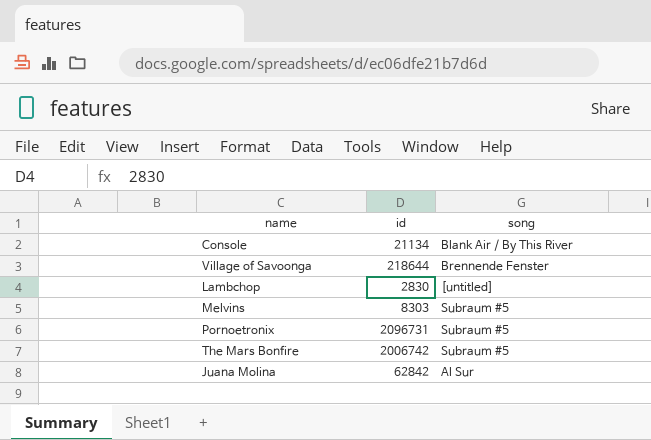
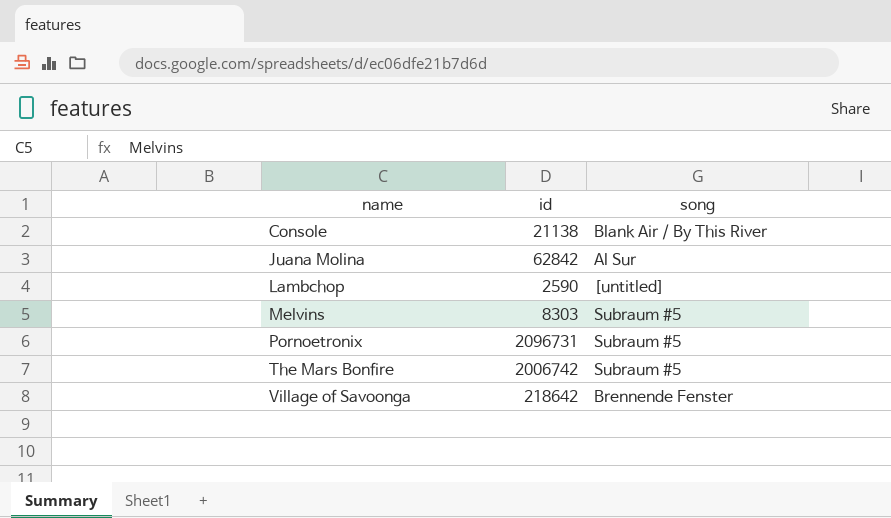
row order: none -> name ascending
Console | id: 21134 -> 21138
Lambchop | id: 2830 -> 2590
Village of Savoonga | id: 218644 -> 218642

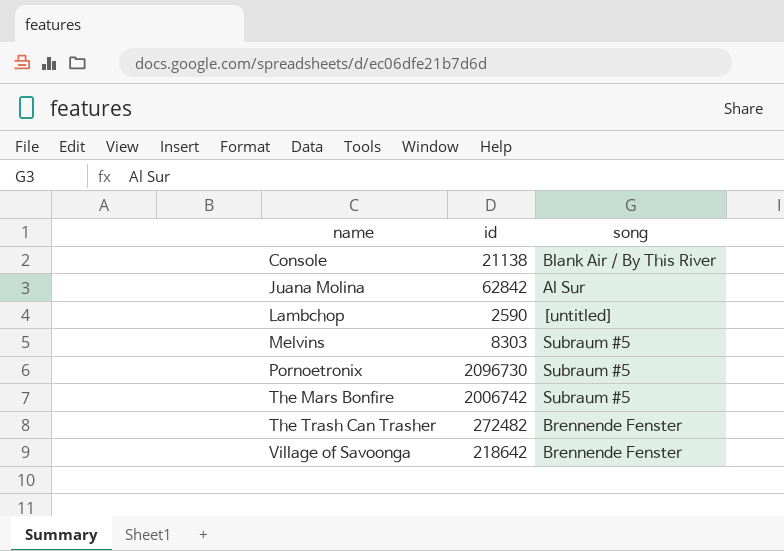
Pornoetronix | id: 2096731 -> 2096730
row The Trash Can Trasher: none -> 272482 | Brennende Fenster

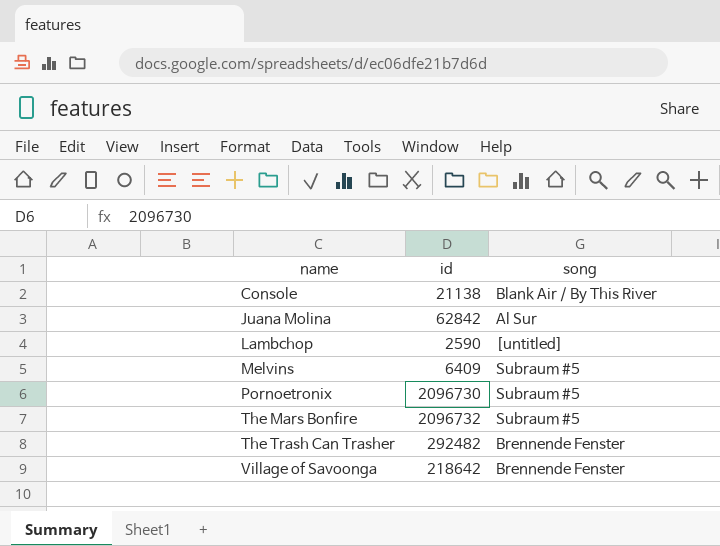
Melvins | id: 8303 -> 6409
The Mars Bonfire | id: 2006742 -> 2096732
The Trash Can Trasher | id: 272482 -> 292482

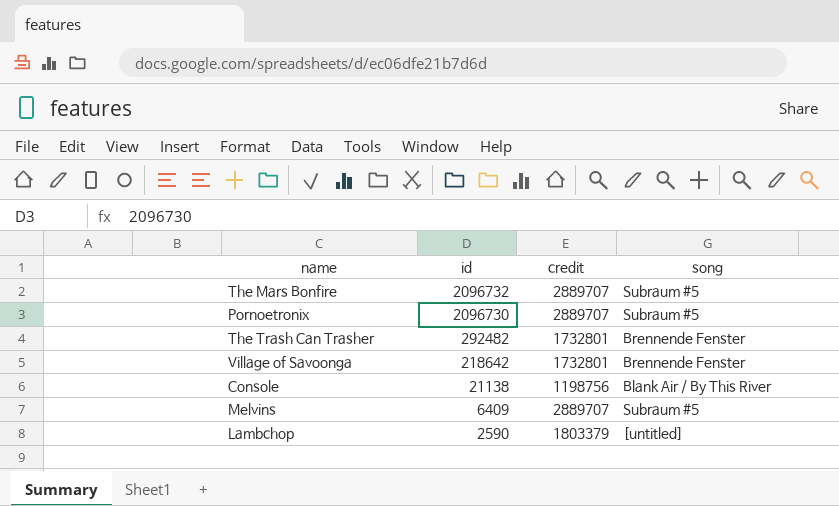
row order: name ascending -> id descending
column credit | position: none -> 3
row Juana Molina: 62842 | Al Sur -> none

